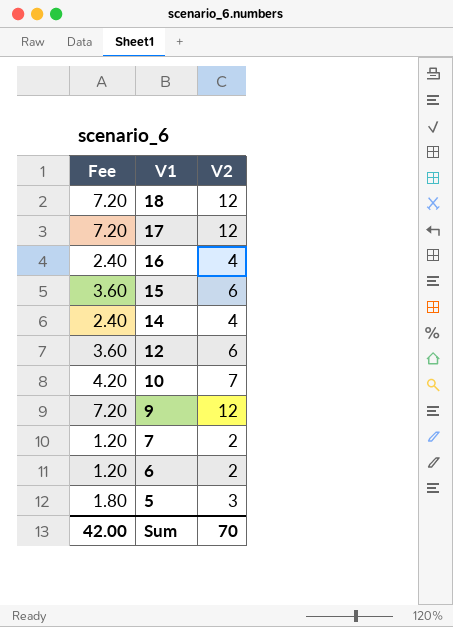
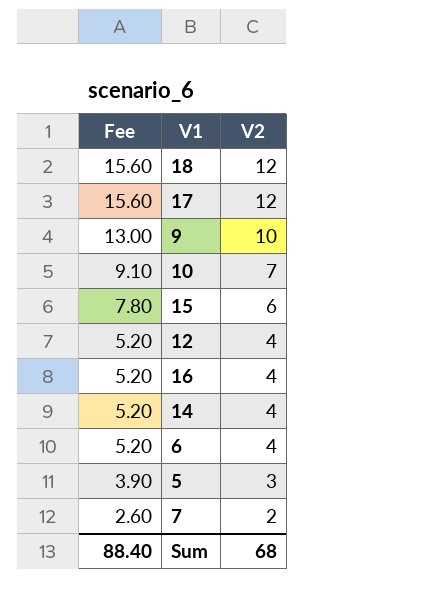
row order: V1 descending -> Fee descending
column Fee | formula: [V2] * 0.6 -> [V2] * 1.3
9 | V2: 12 -> 10
12 | V2: 6 -> 4
6 | V2: 2 -> 4
Sum | Fee: 42.00 -> 88.40
Sum | V2: 70 -> 68

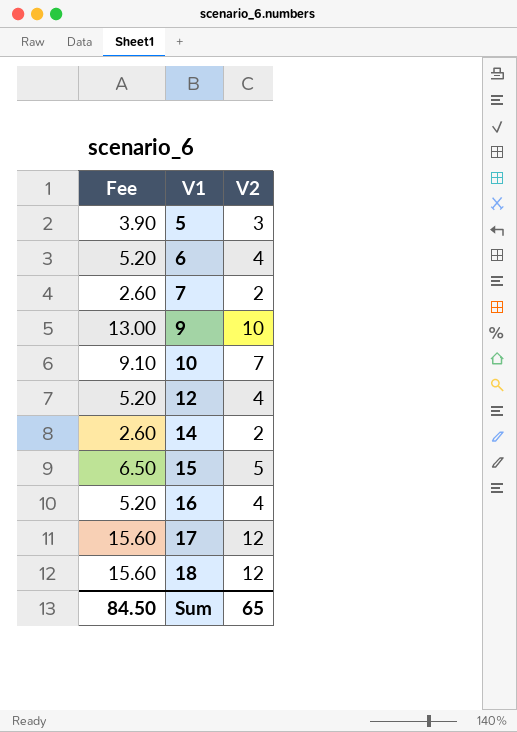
row order: Fee descending -> V1 ascending
14 | Fee: 5.20 -> 2.60
14 | V2: 4 -> 2
15 | Fee: 7.80 -> 6.50
15 | V2: 6 -> 5
Sum | Fee: 88.40 -> 84.50
Sum | V2: 68 -> 65

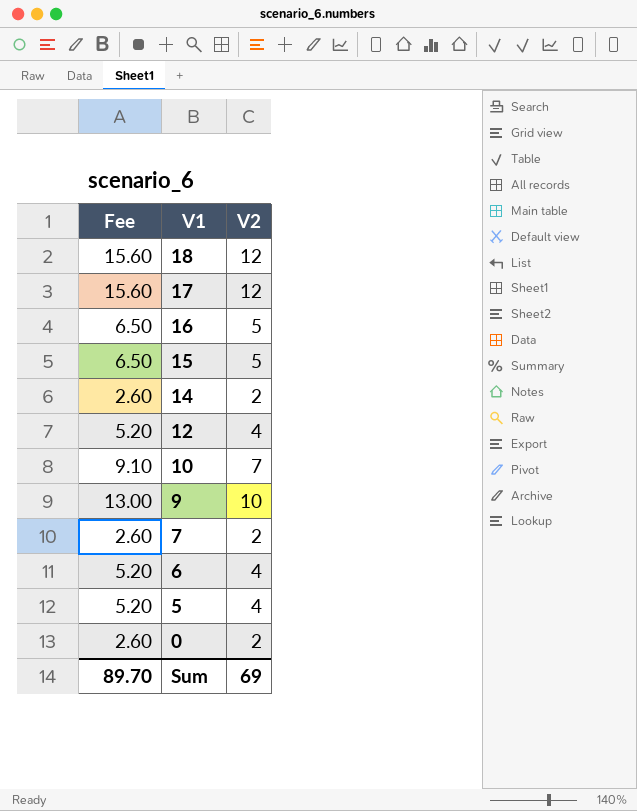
row order: V1 ascending -> V1 descending
16 | Fee: 5.20 -> 6.50
16 | V2: 4 -> 5
5 | Fee: 3.90 -> 5.20
5 | V2: 3 -> 4
row 0: none -> 2.60 | 2
Sum | Fee: 84.50 -> 89.70
Sum | V2: 65 -> 69

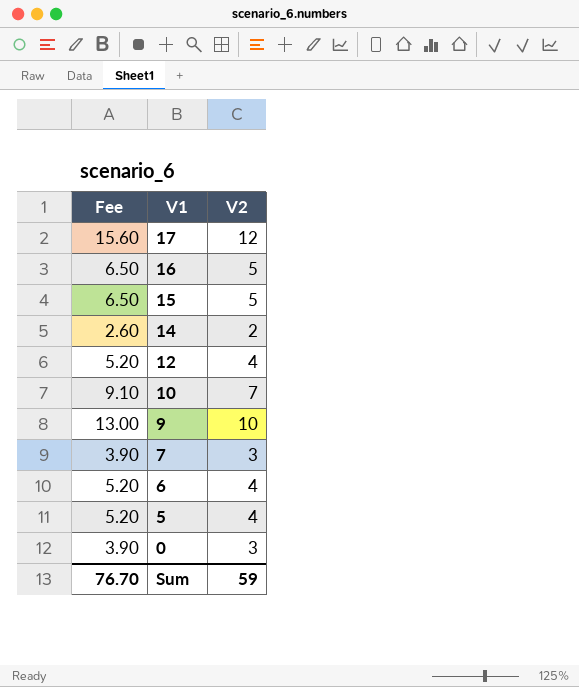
row 18: 15.60 | 12 -> none
7 | Fee: 2.60 -> 3.90
7 | V2: 2 -> 3
0 | Fee: 2.60 -> 3.90
0 | V2: 2 -> 3
Sum | Fee: 89.70 -> 76.70
Sum | V2: 69 -> 59

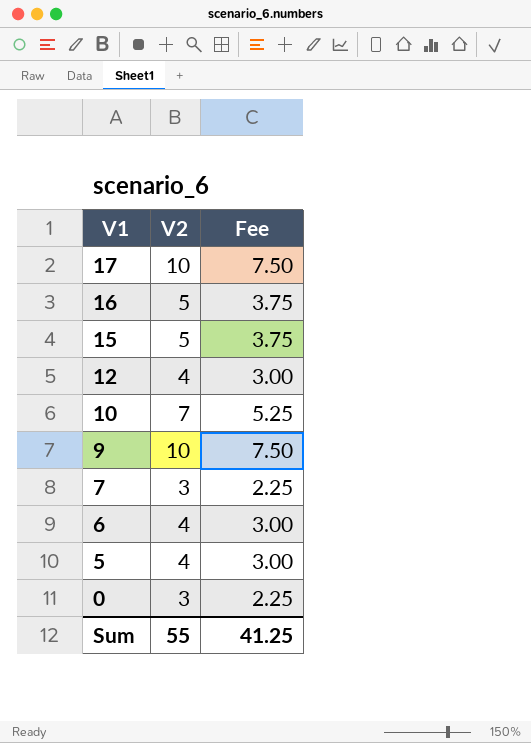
column Fee | formula: [V2] * 1.3 -> [V2] * 0.75
column Fee | position: 1 -> 3
row 14: 2.60 | 2 -> none
17 | V2: 12 -> 10
Sum | V2: 59 -> 55
Sum | Fee: 76.70 -> 41.25

